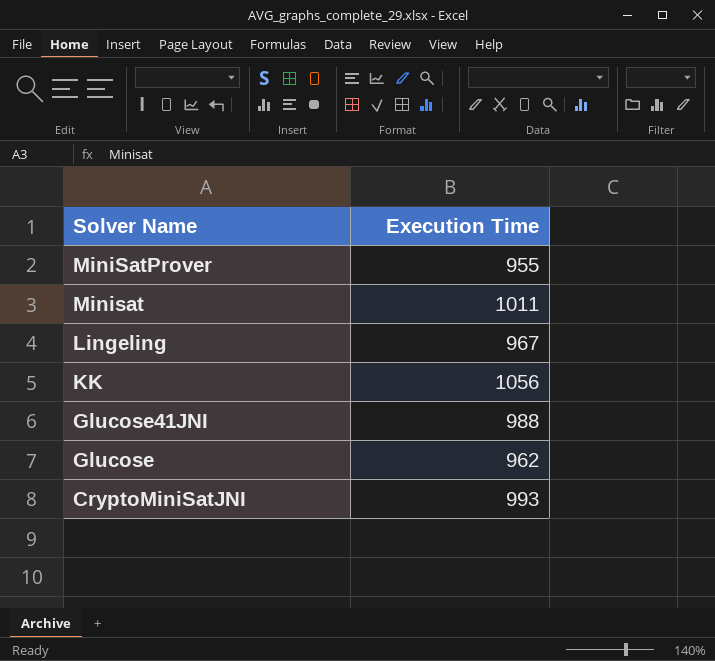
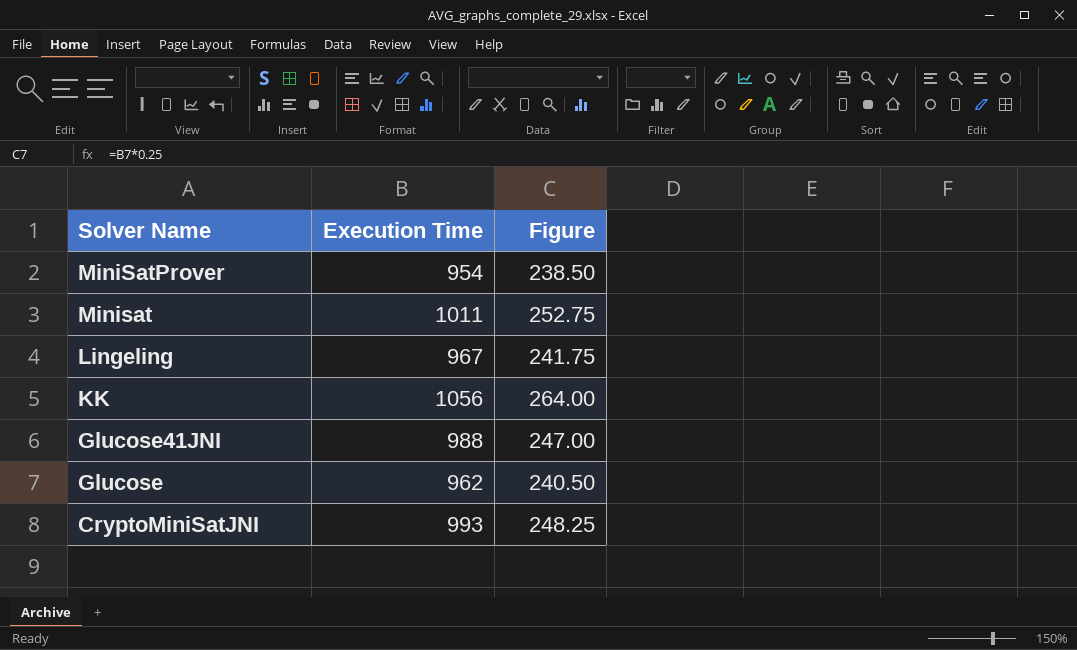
column Figure | formula: none -> [Execution Time] * 0.25
MiniSatProver | Execution Time: 955 -> 954

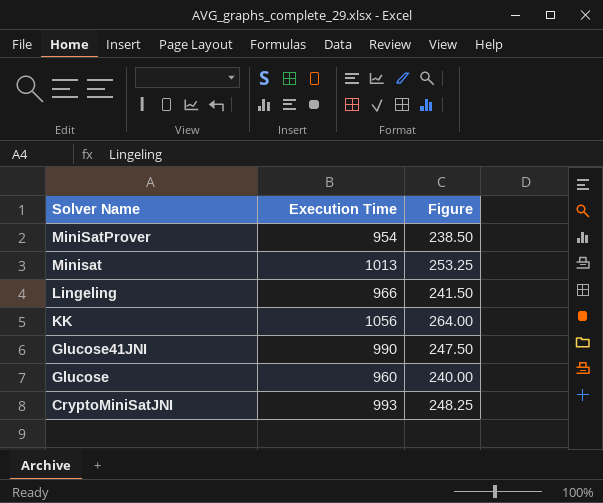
Minisat | Execution Time: 1011 -> 1013
Minisat | Figure: 252.75 -> 253.25
Lingeling | Execution Time: 967 -> 966
Lingeling | Figure: 241.75 -> 241.50
Glucose41JNI | Execution Time: 988 -> 990
Glucose41JNI | Figure: 247.00 -> 247.50
Glucose | Execution Time: 962 -> 960
Glucose | Figure: 240.50 -> 240.00

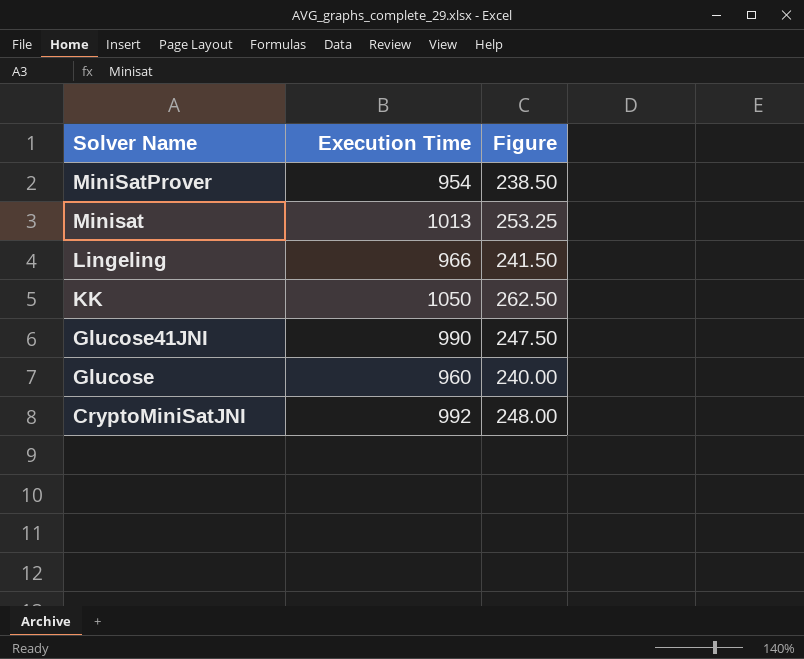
KK | Execution Time: 1056 -> 1050
KK | Figure: 264.00 -> 262.50
CryptoMiniSatJNI | Execution Time: 993 -> 992
CryptoMiniSatJNI | Figure: 248.25 -> 248.00

